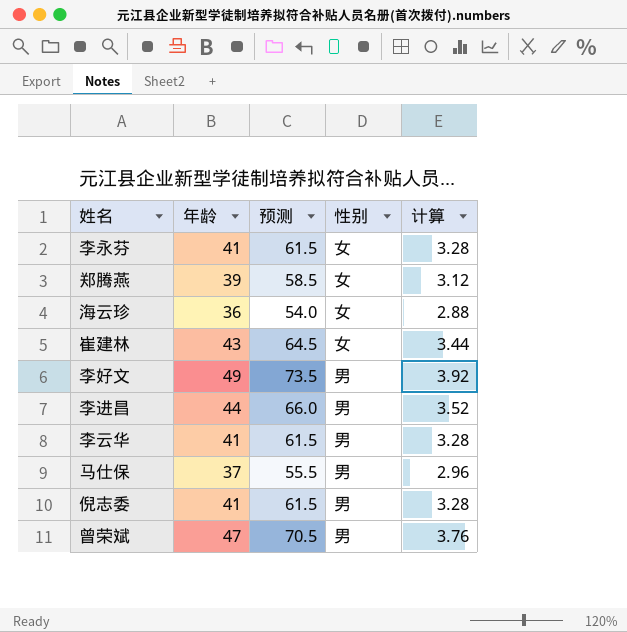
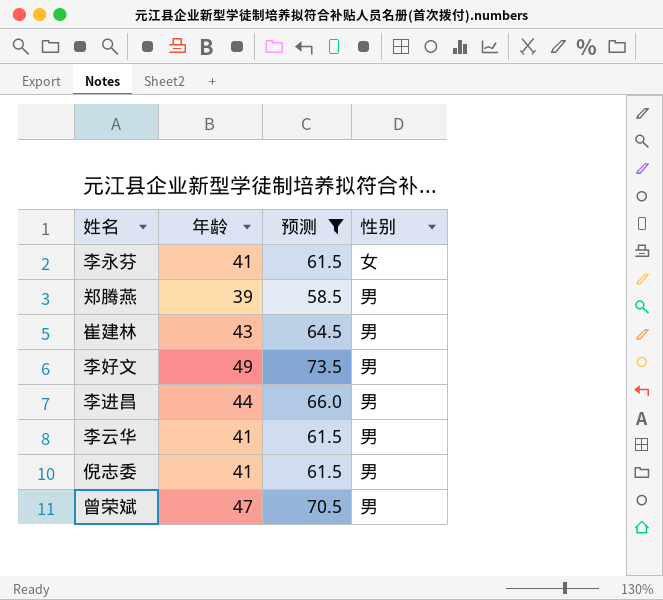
filter: none -> 预测 >= 58.5
column 计算 | formula: [年龄] * 0.08 -> none
郑腾燕 | 性别: 女 -> 男
崔建林 | 性别: 女 -> 男

